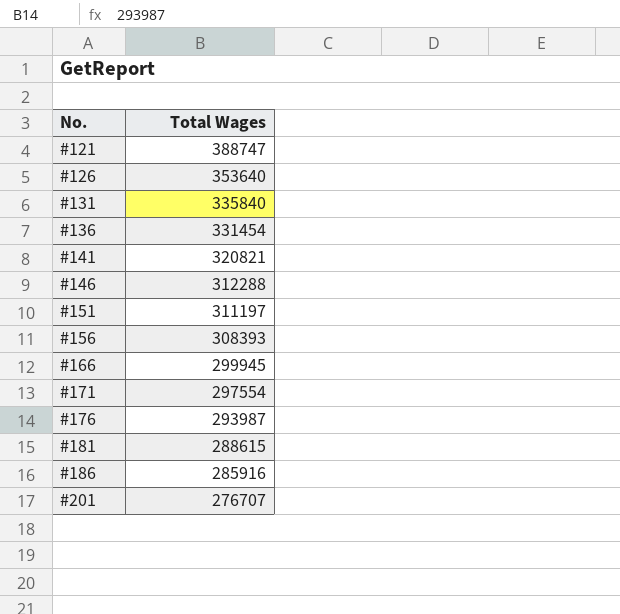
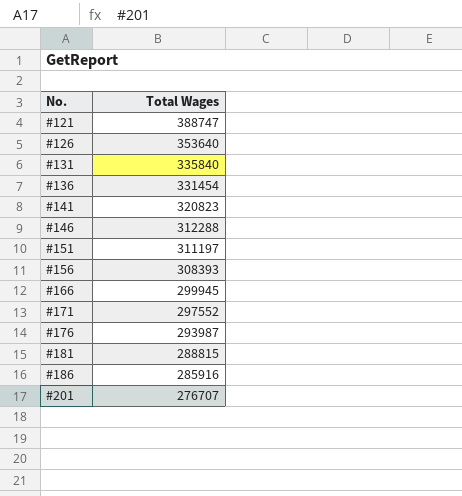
#141 | Total Wages: 320821 -> 320823
#171 | Total Wages: 297554 -> 297552
#181 | Total Wages: 288615 -> 288815

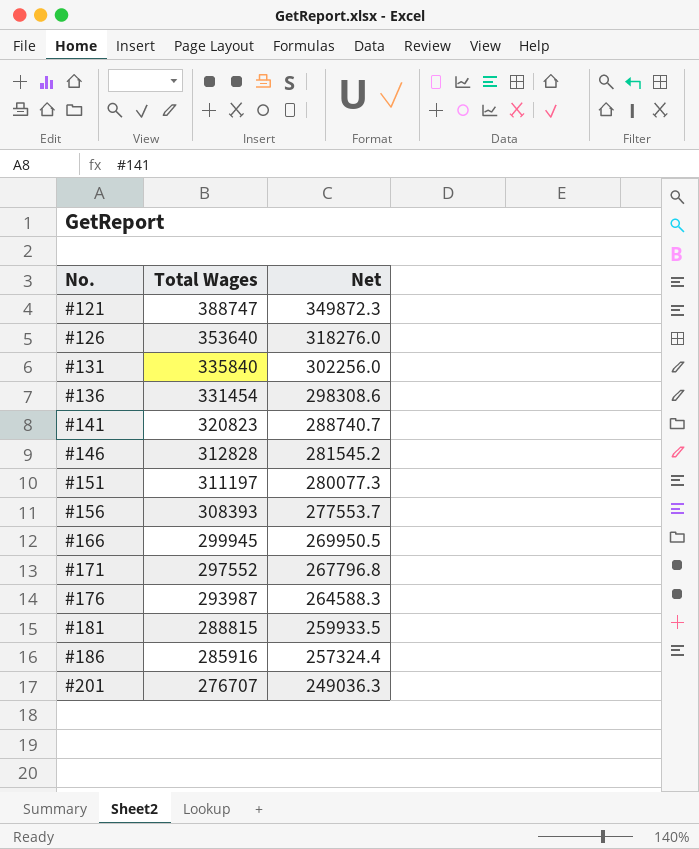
column Net | formula: none -> [Total Wages] * 0.9
#146 | Total Wages: 312288 -> 312828

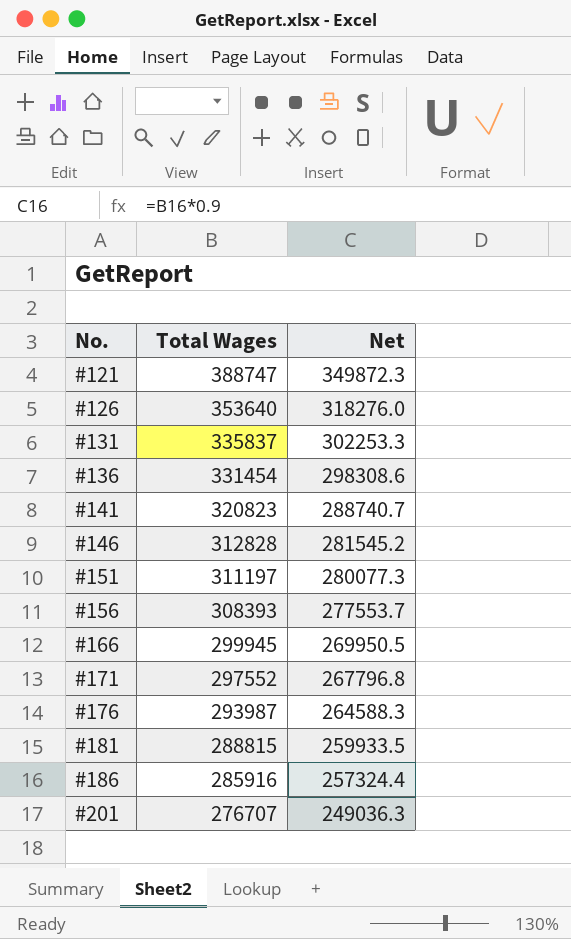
#131 | Total Wages: 335840 -> 335837
#131 | Net: 302256.0 -> 302253.3

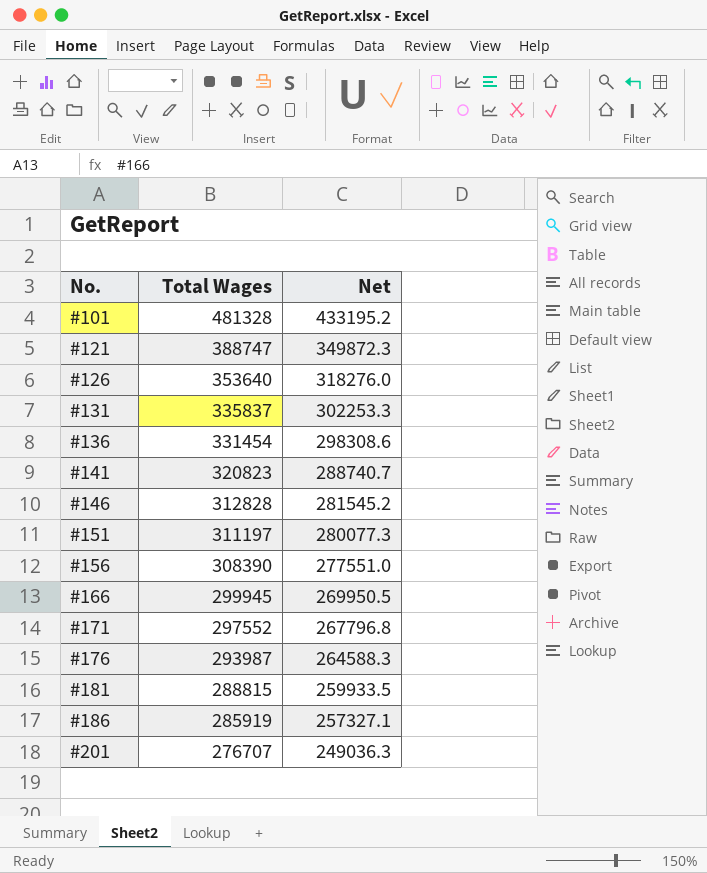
row #101: none -> 481328 | 433195.2
#156 | Total Wages: 308393 -> 308390
#156 | Net: 277553.7 -> 277551.0
#186 | Total Wages: 285916 -> 285919
#186 | Net: 257324.4 -> 257327.1

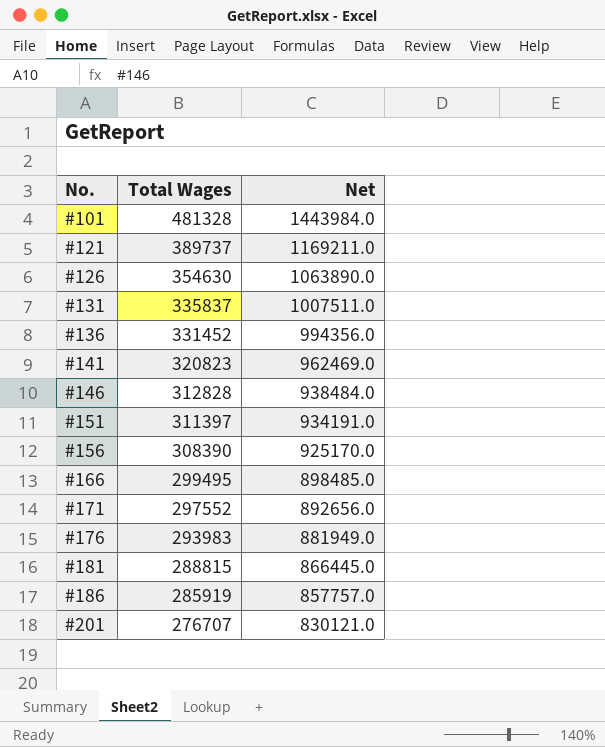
column Net | formula: [Total Wages] * 0.9 -> [Total Wages] * 3
#121 | Total Wages: 388747 -> 389737
#126 | Total Wages: 353640 -> 354630
#136 | Total Wages: 331454 -> 331452
#151 | Total Wages: 311197 -> 311397
#166 | Total Wages: 299945 -> 299495
#176 | Total Wages: 293987 -> 293983

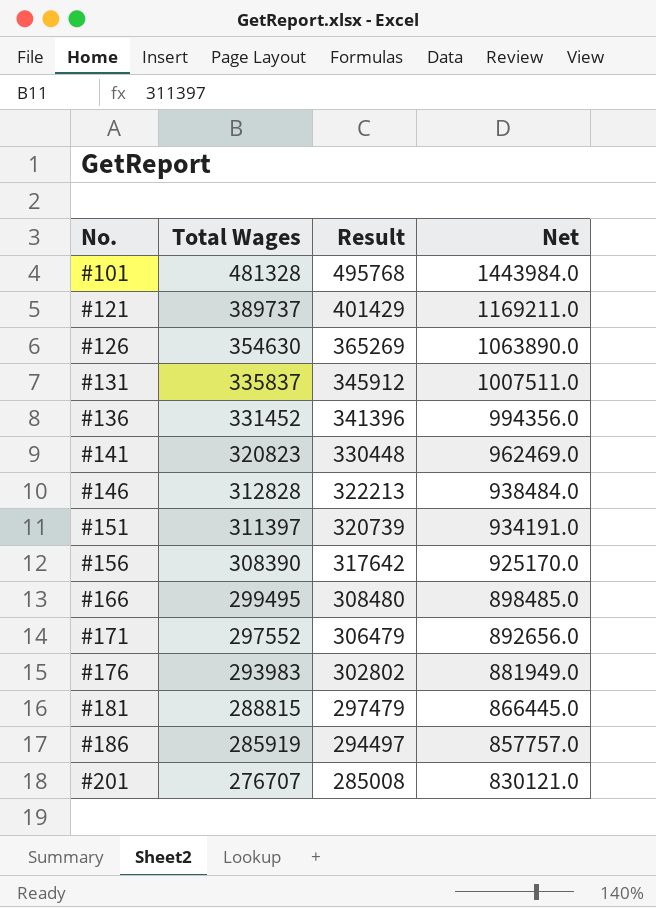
column Result | formula: none -> [Total Wages] * 1.03

